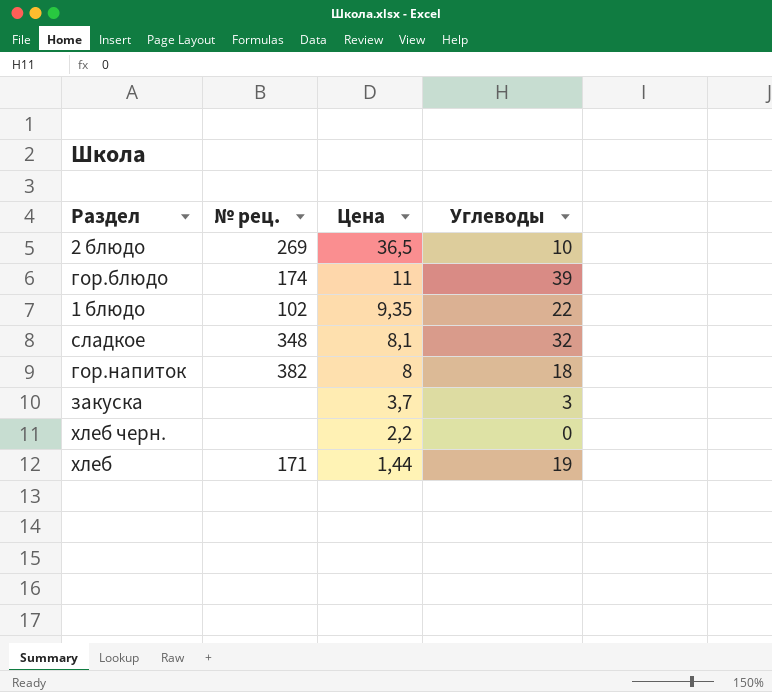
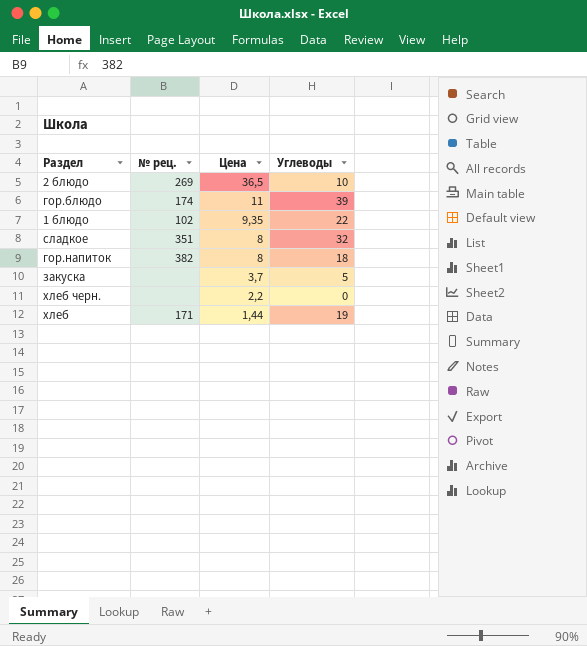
сладкое | № рец.: 348 -> 351
сладкое | Цена: 8,1 -> 8
закуска | Углеводы: 3 -> 5

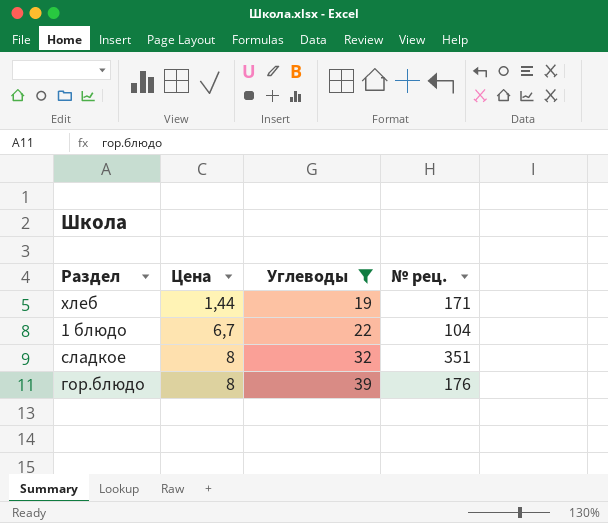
filter: none -> Углеводы >= 19
row order: Цена descending -> Цена ascending
column № рец. | position: 2 -> 4
1 блюдо | Цена: 9,35 -> 6,7
1 блюдо | № рец.: 102 -> 104
гор.блюдо | Цена: 11 -> 8
гор.блюдо | № рец.: 174 -> 176

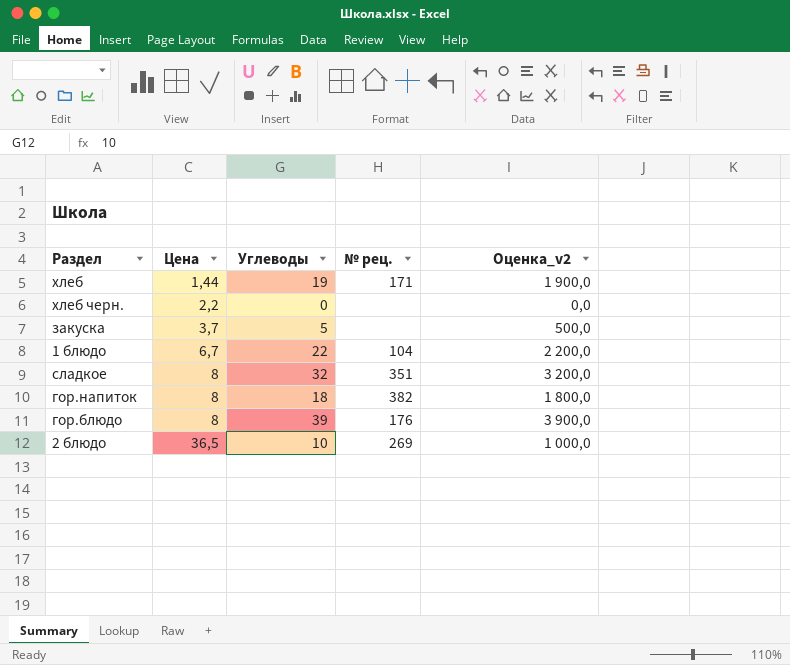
filter: Углеводы >= 19 -> none
column Оценка_v2 | formula: none -> [Углеводы] * 100

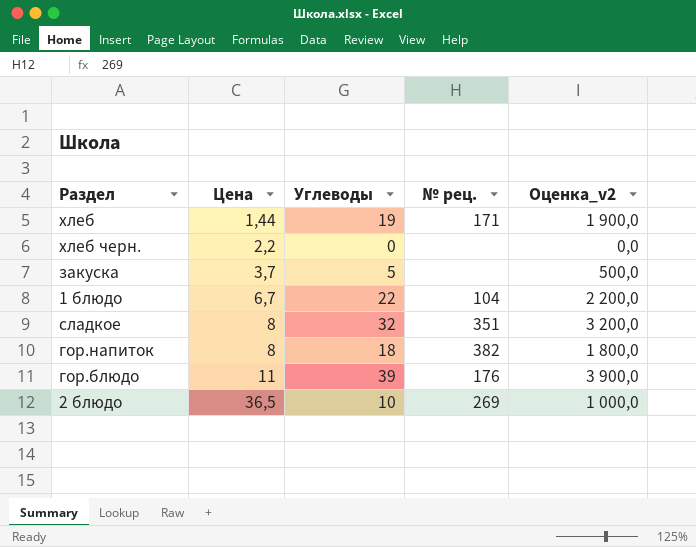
гор.блюдо | Цена: 8 -> 11

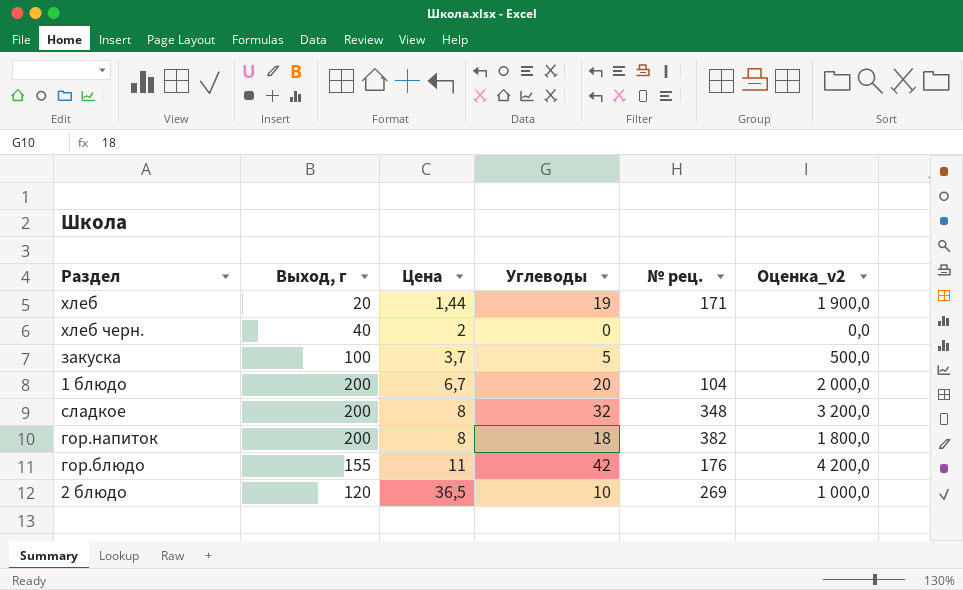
column Выход, г | position: none -> 2
хлеб черн. | Цена: 2,2 -> 2
1 блюдо | Углеводы: 22 -> 20
1 блюдо | Оценка_v2: 2 200,0 -> 2 000,0
сладкое | № рец.: 351 -> 348
гор.блюдо | Углеводы: 39 -> 42
гор.блюдо | Оценка_v2: 3 900,0 -> 4 200,0

